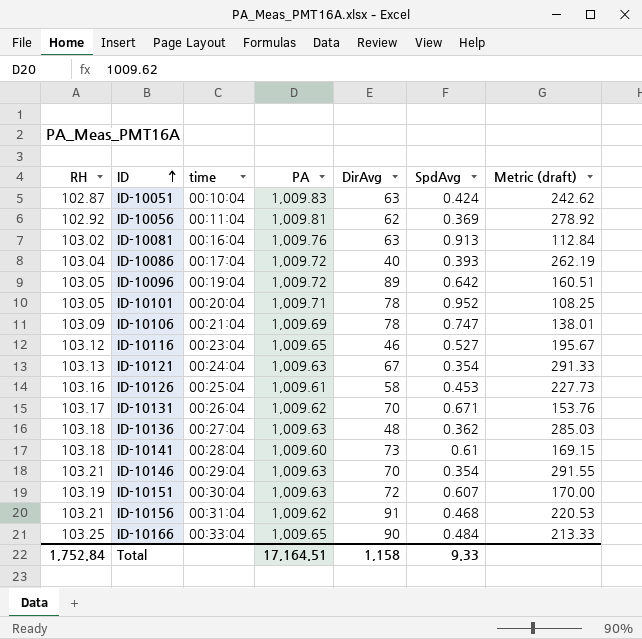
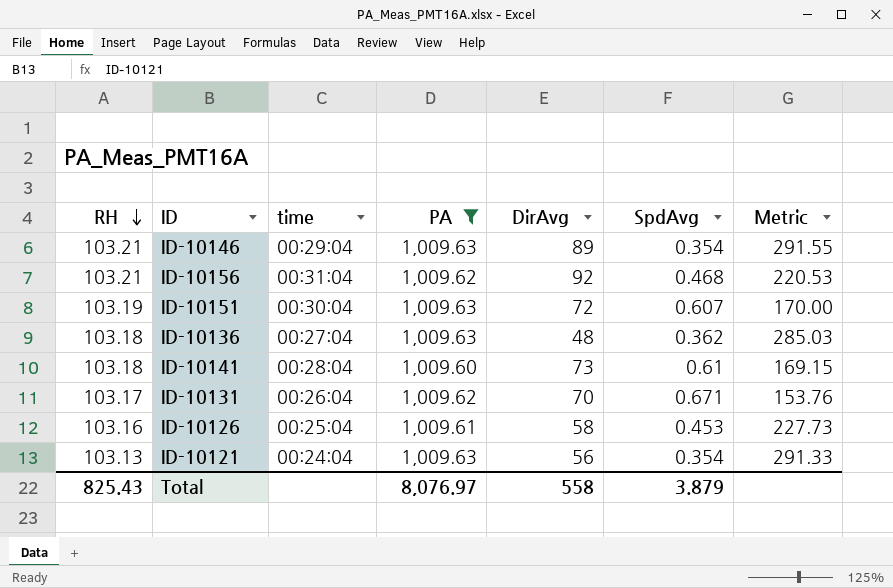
filter: none -> PA <= 1,009.63
row order: ID ascending -> RH descending
column name: Metric (draft) -> Metric
ID-10146 | DirAvg: 70 -> 89
ID-10156 | DirAvg: 91 -> 92
ID-10121 | DirAvg: 67 -> 56
Total | RH: 1,752.84 -> 825.43
Total | PA: 17,164.51 -> 8,076.97
Total | DirAvg: 1,158 -> 558
Total | SpdAvg: 9.33 -> 3.879

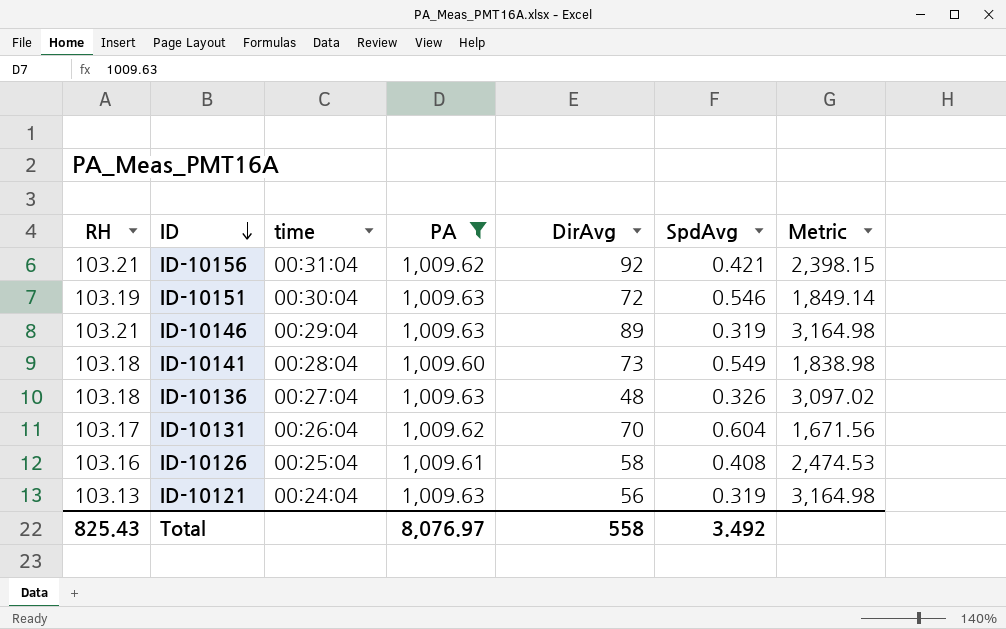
row order: RH descending -> ID descending
column Metric | formula: [RH] / [SpdAvg] -> [PA] / [SpdAvg]
ID-10156 | SpdAvg: 0.468 -> 0.421
ID-10151 | SpdAvg: 0.607 -> 0.546
ID-10146 | SpdAvg: 0.354 -> 0.319
ID-10141 | SpdAvg: 0.61 -> 0.549
ID-10136 | SpdAvg: 0.362 -> 0.326
ID-10131 | SpdAvg: 0.671 -> 0.604
ID-10126 | SpdAvg: 0.453 -> 0.408
ID-10121 | SpdAvg: 0.354 -> 0.319
Total | SpdAvg: 3.879 -> 3.492

